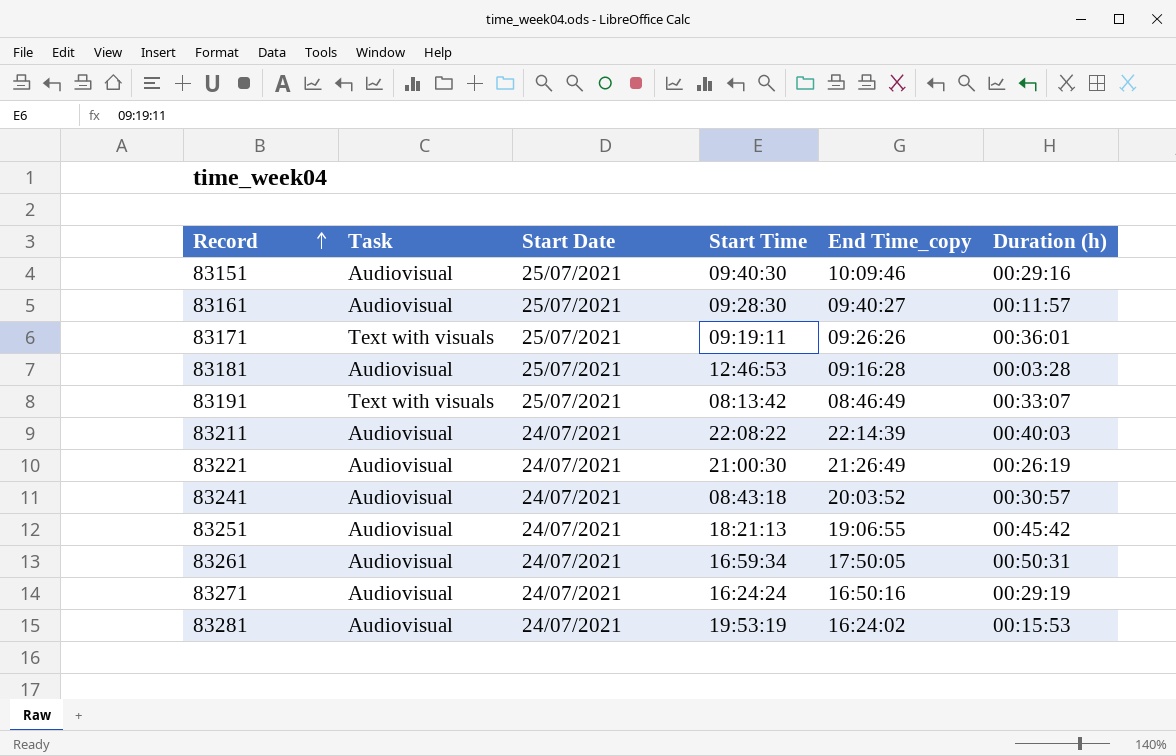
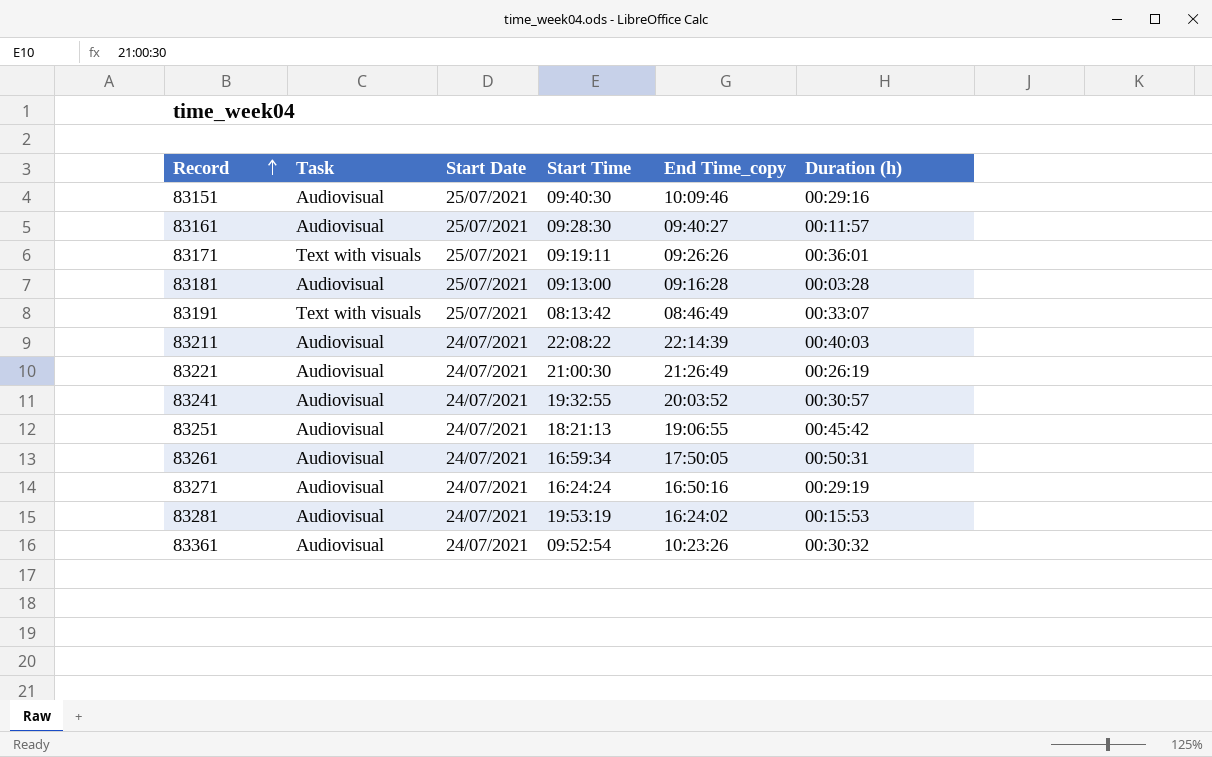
83181 | Start Time: 12:46:53 -> 09:13:00
83241 | Start Time: 08:43:18 -> 19:32:55
row 83361: none -> Audiovisual | 24/07/2021 | 09:52:54 | 10:23:26 | 00:30:32

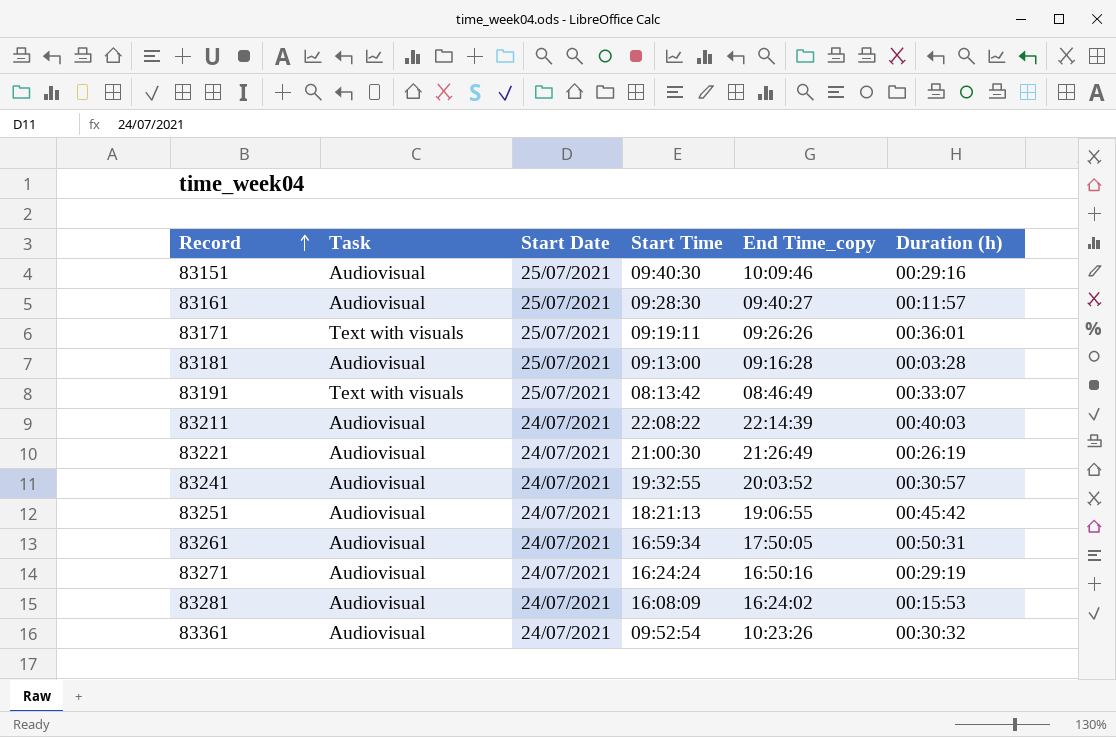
83281 | Start Time: 19:53:19 -> 16:08:09

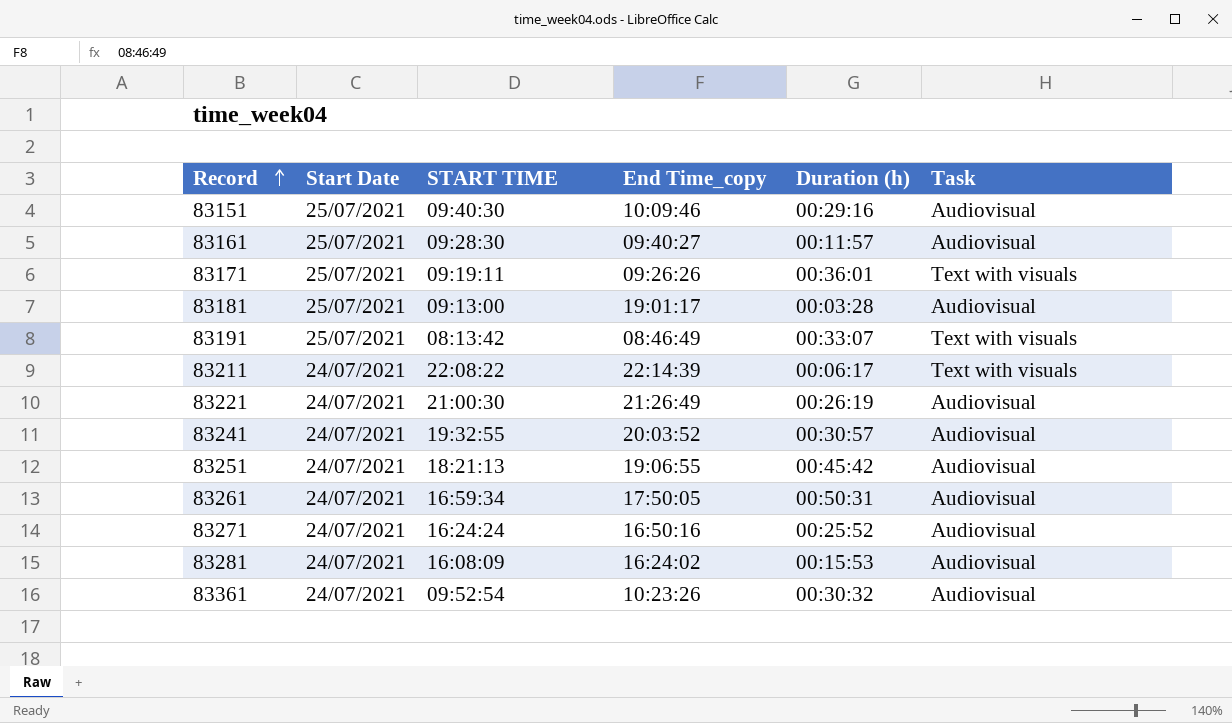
column name: Start Time -> START TIME
column Task | position: 2 -> 6
83181 | End Time_copy: 09:16:28 -> 19:01:17
83211 | Duration (h): 00:40:03 -> 00:06:17
83211 | Task: Audiovisual -> Text with visuals
83271 | Duration (h): 00:29:19 -> 00:25:52

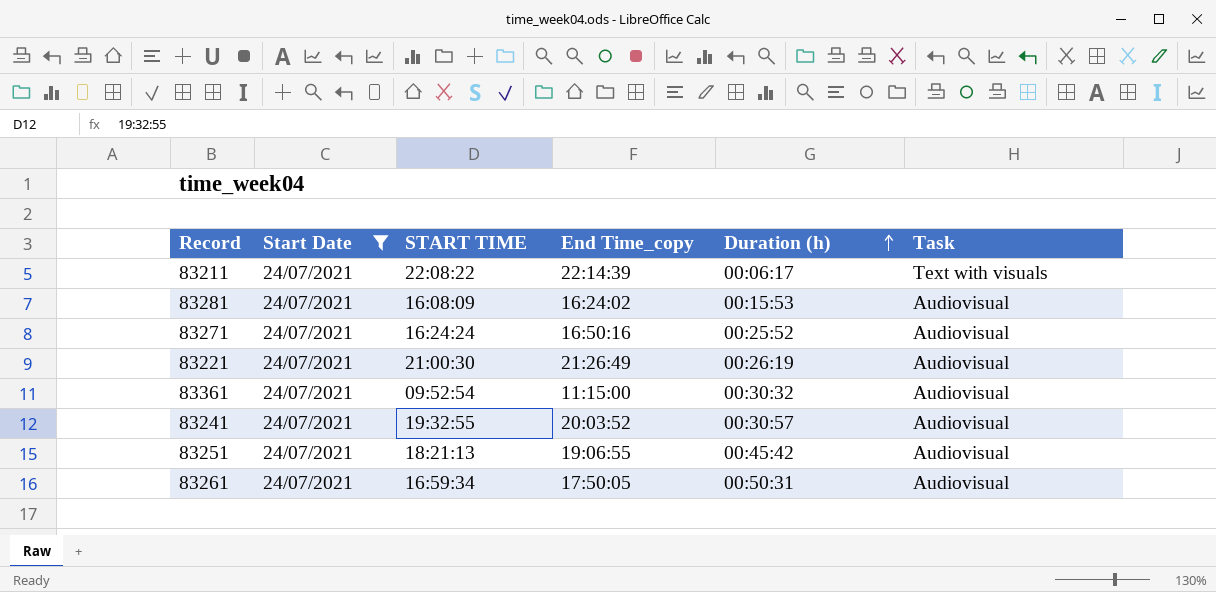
filter: none -> Start Date = 24/07/2021
row order: Record ascending -> Duration (h) ascending
83361 | End Time_copy: 10:23:26 -> 11:15:00

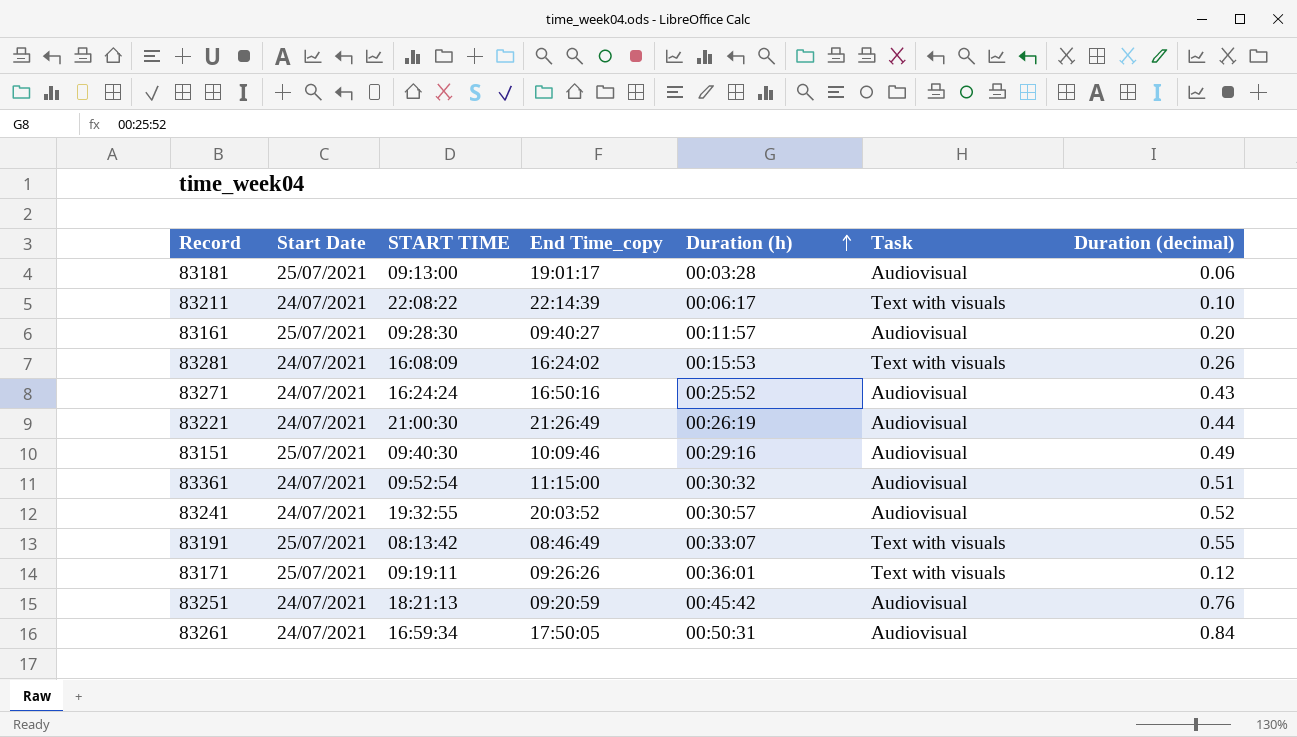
filter: Start Date = 24/07/2021 -> none
column Duration (decimal) | position: none -> 7
83281 | Task: Audiovisual -> Text with visuals
83251 | End Time_copy: 19:06:55 -> 09:20:59

